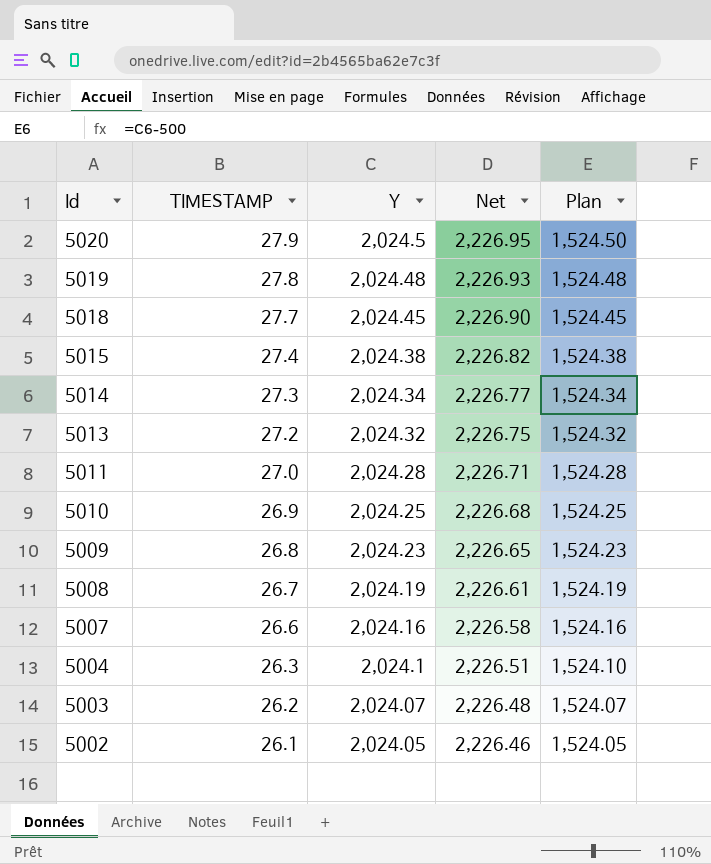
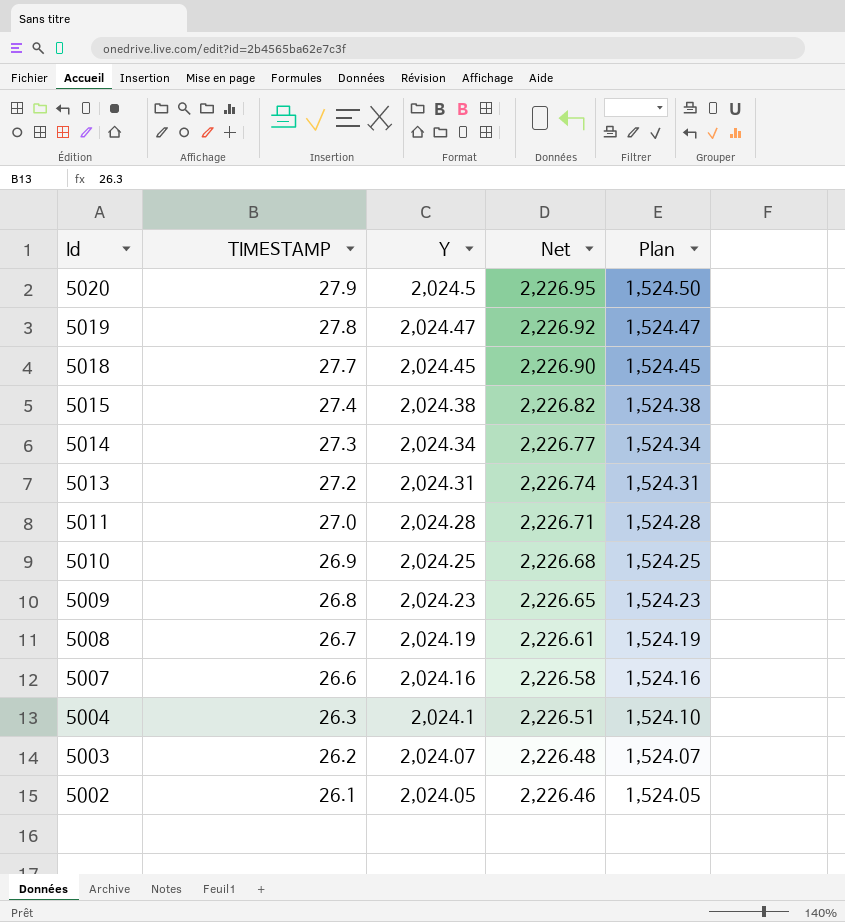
5019 | Y: 2,024.48 -> 2,024.47
5019 | Net: 2,226.93 -> 2,226.92
5019 | Plan: 1,524.48 -> 1,524.47
5013 | Y: 2,024.32 -> 2,024.31
5013 | Net: 2,226.75 -> 2,226.74
5013 | Plan: 1,524.32 -> 1,524.31

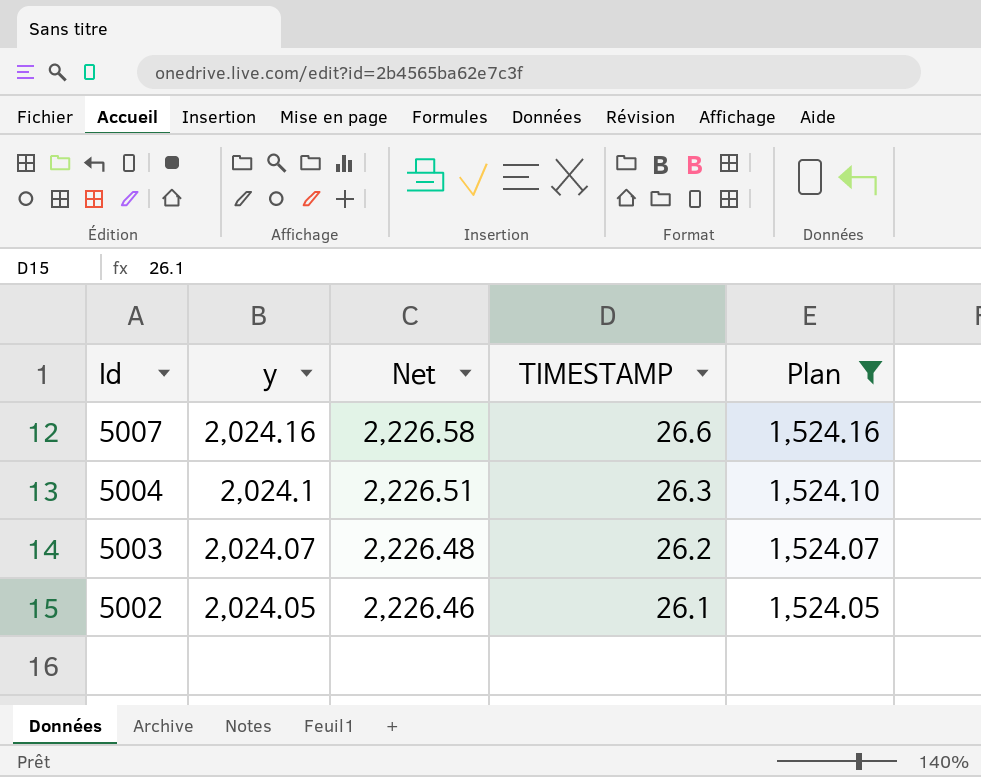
filter: none -> Plan <= 1,524.16
column name: Y -> y
column TIMESTAMP | position: 2 -> 4

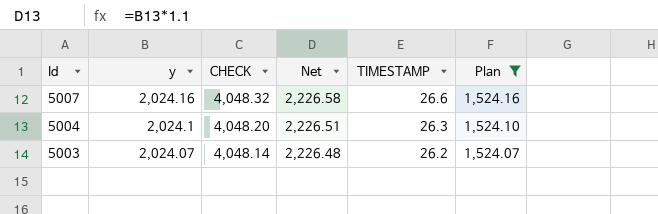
column CHECK | formula: none -> [y] * 2
row 5002: 2,024.05 | 2,226.46 | 26.1 | 1,524.05 -> none

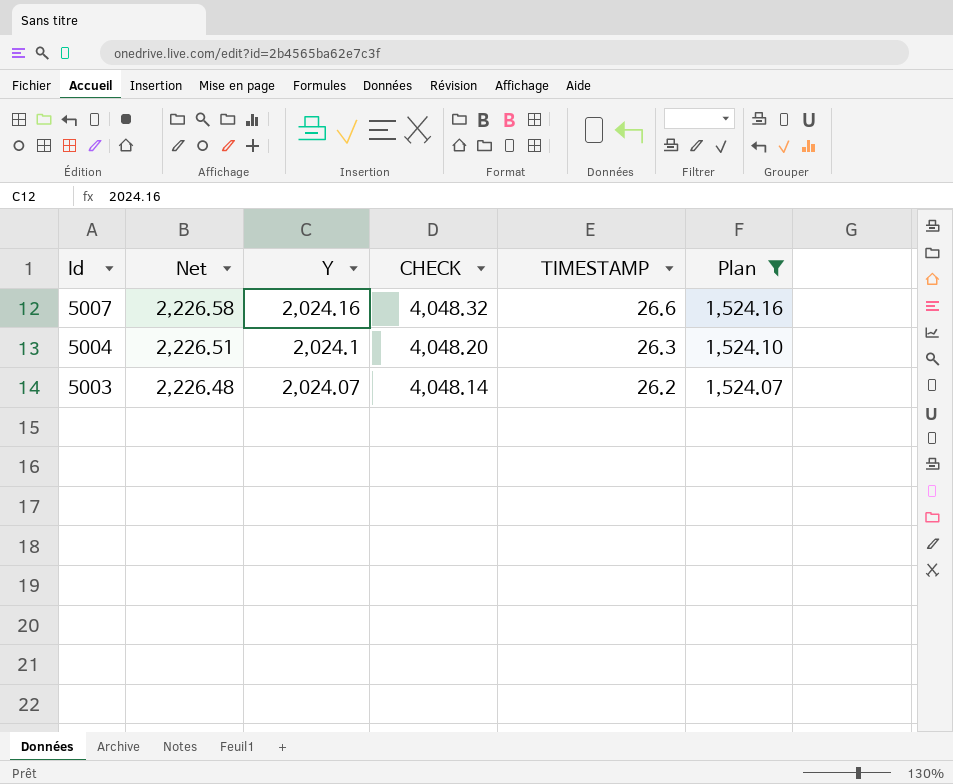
column Net | position: 4 -> 2
column name: y -> Y

